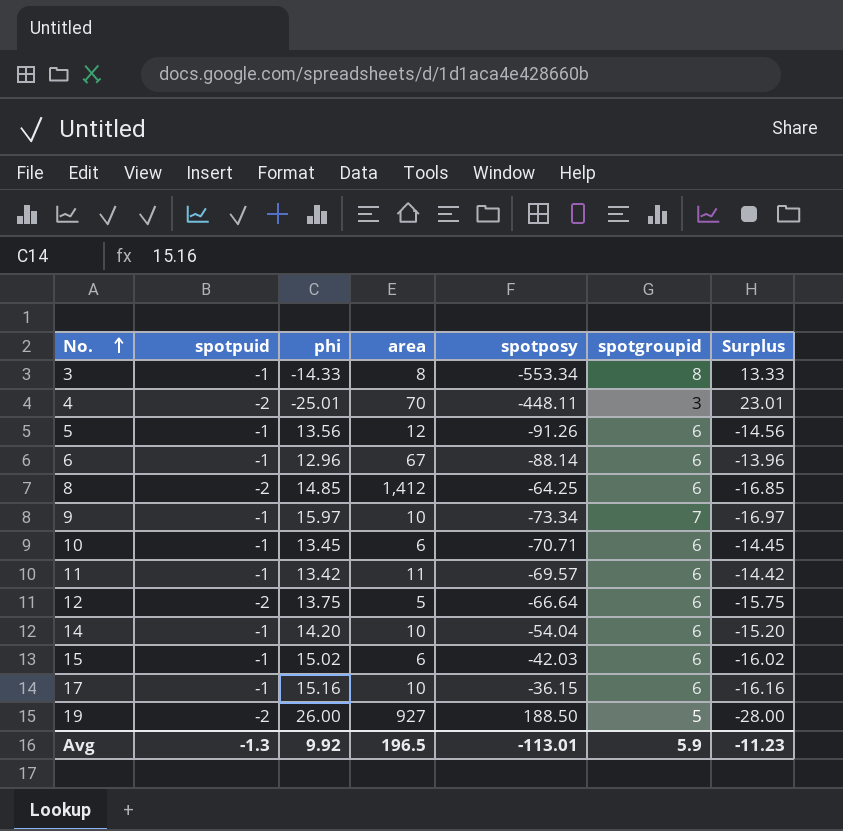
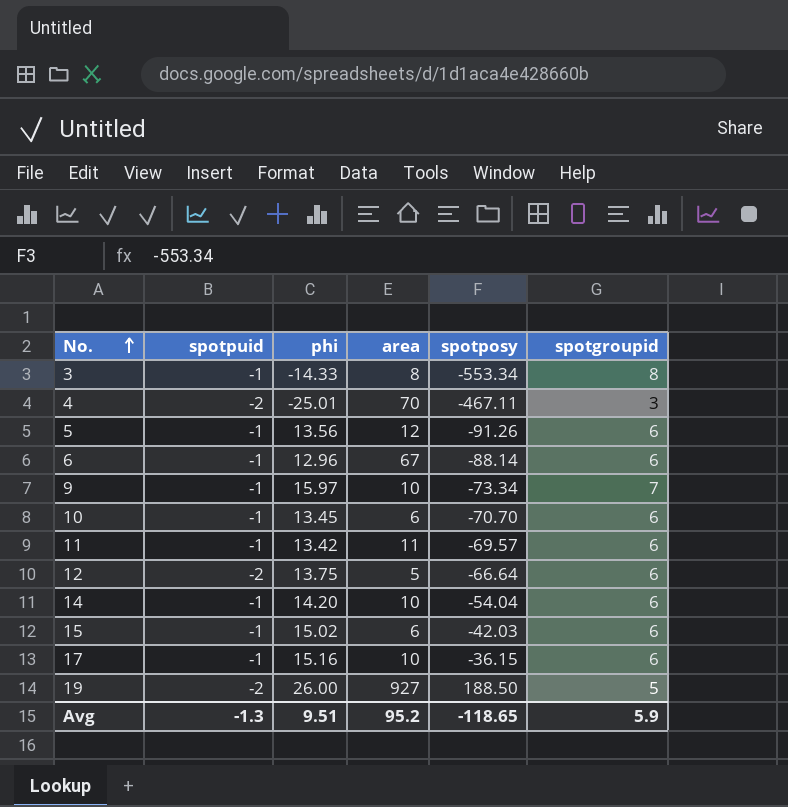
column Surplus | formula: [spotpuid] - [phi] -> none
row 8: -2 | 14.85 | 1,412 | -64.25 | 6 | -16.85 -> none
4 | spotposy: -448.11 -> -467.11
10 | spotposy: -70.71 -> -70.70
Avg | phi: 9.92 -> 9.51
Avg | area: 196.5 -> 95.2
Avg | spotposy: -113.01 -> -118.65

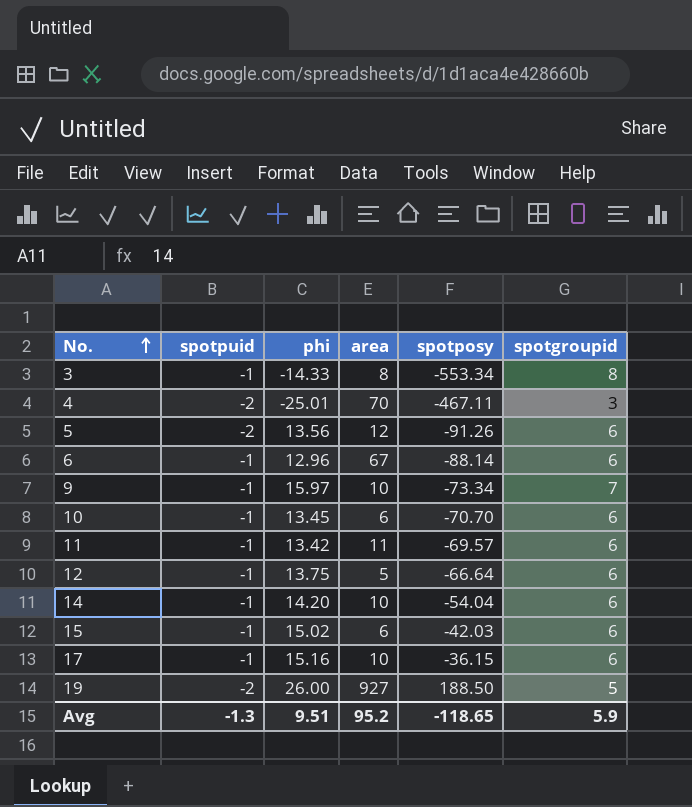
5 | spotpuid: -1 -> -2
12 | spotpuid: -2 -> -1

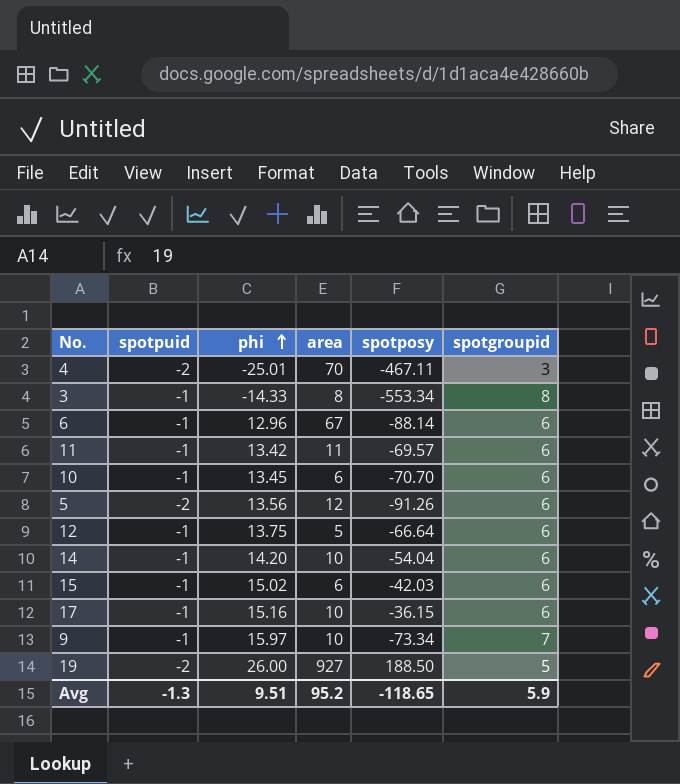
row order: No. ascending -> phi ascending

